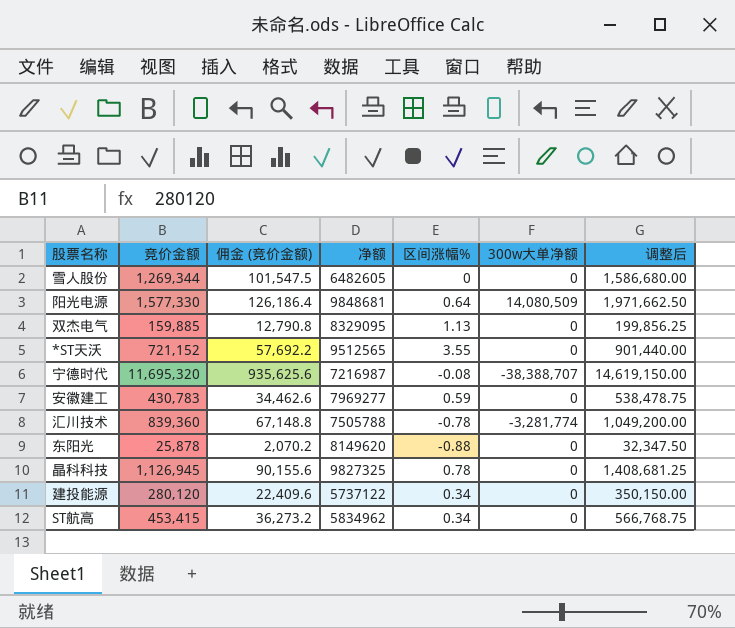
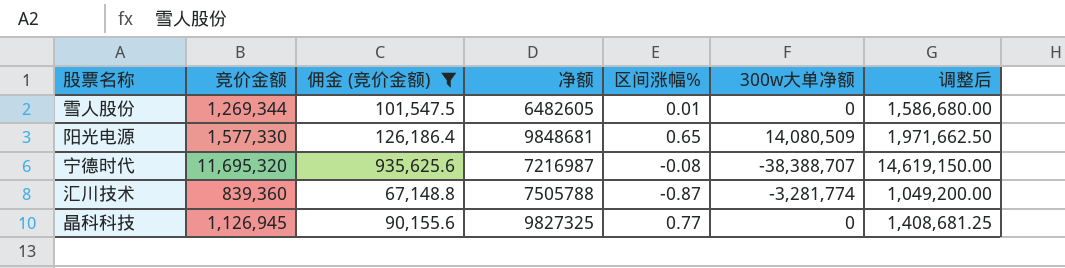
filter: none -> 佣金 (竞价金额) >= 67,148.8
雪人股份 | 区间涨幅%: 0 -> 0.01
阳光电源 | 区间涨幅%: 0.64 -> 0.65
汇川技术 | 区间涨幅%: -0.78 -> -0.87
晶科科技 | 区间涨幅%: 0.78 -> 0.77

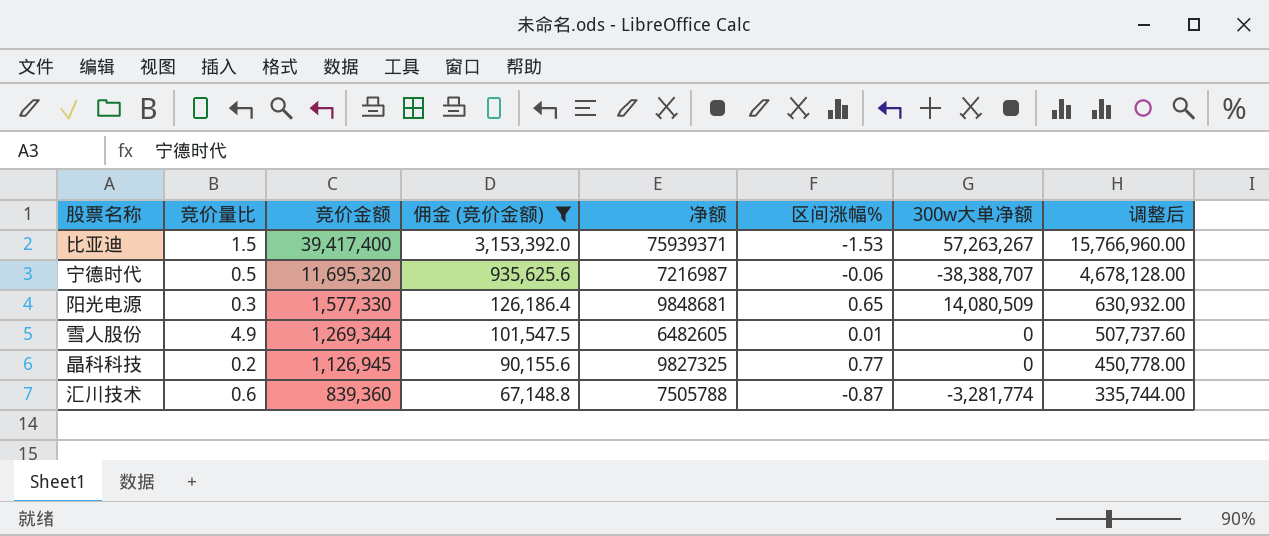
row order: none -> 竞价金额 descending
column 竞价量比 | position: none -> 2
column 调整后 | formula: [竞价金额] * 1.25 -> [竞价金额] * 0.4
row 比亚迪: none -> 1.5 | 39,417,400 | 3,153,392.0 | 75939371 | -1.53 | 57,263,267 | 15,766,960.00
宁德时代 | 区间涨幅%: -0.08 -> -0.06

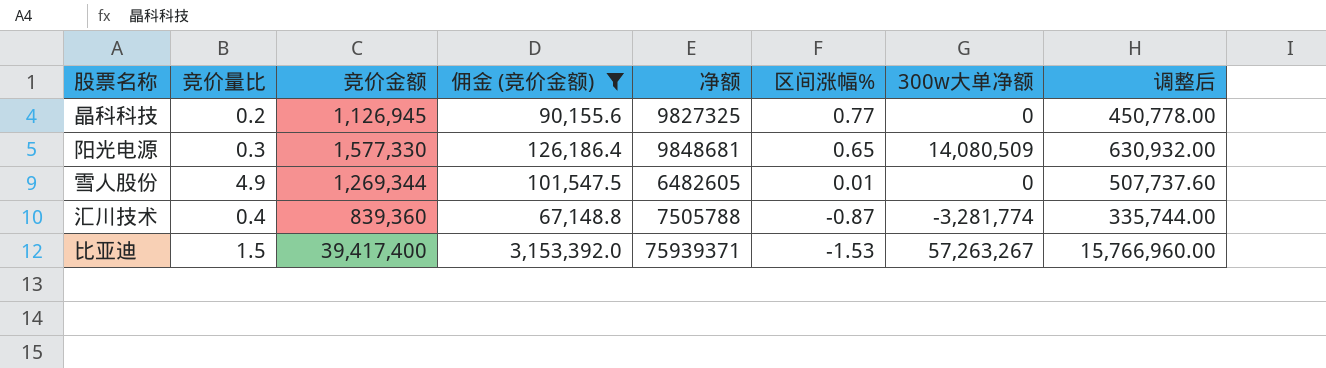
row order: 竞价金额 descending -> 区间涨幅% descending
row 宁德时代: 0.5 | 11,695,320 | 935,625.6 | 7216987 | -0.06 | -38,388,707 | 4,678,128.00 -> none
汇川技术 | 竞价量比: 0.6 -> 0.4

